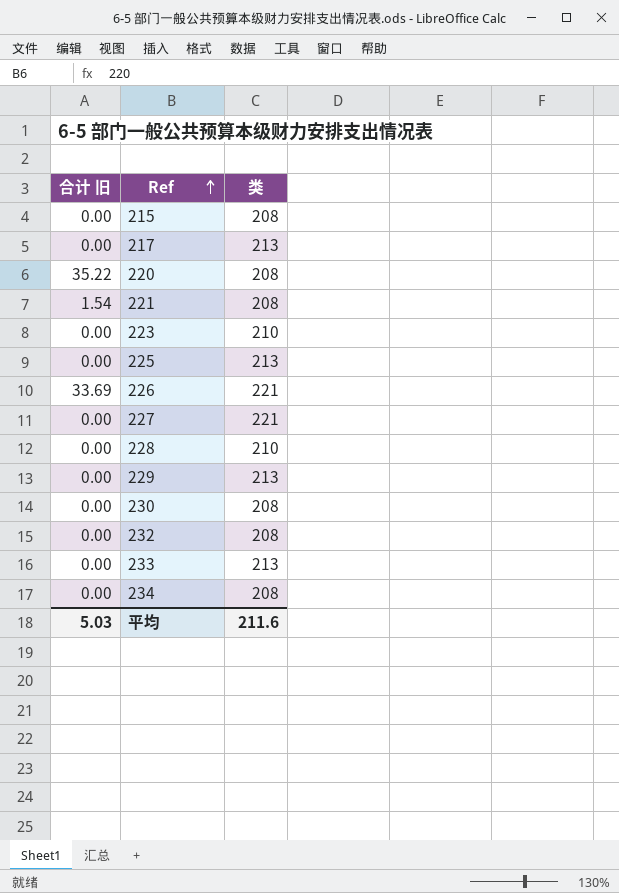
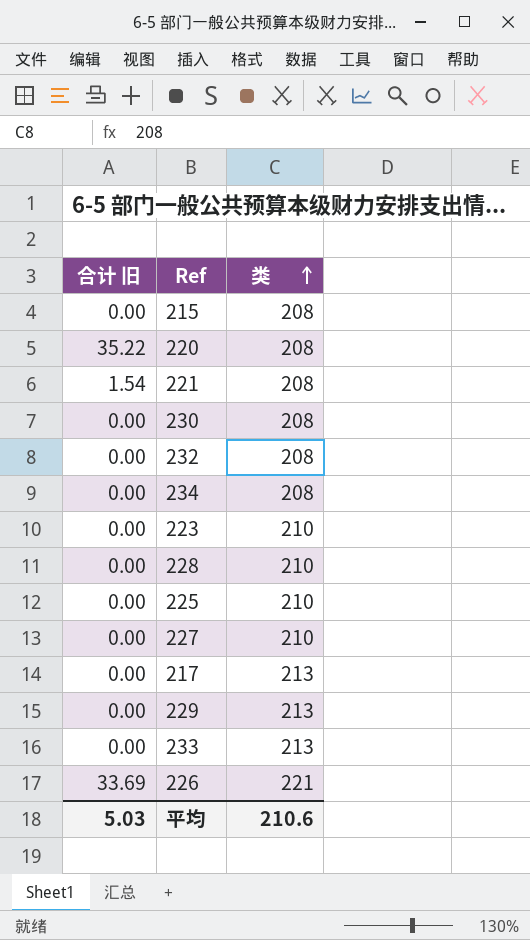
row order: Ref ascending -> 类 ascending
225 | 类: 213 -> 210
227 | 类: 221 -> 210
平均 | 类: 211.6 -> 210.6

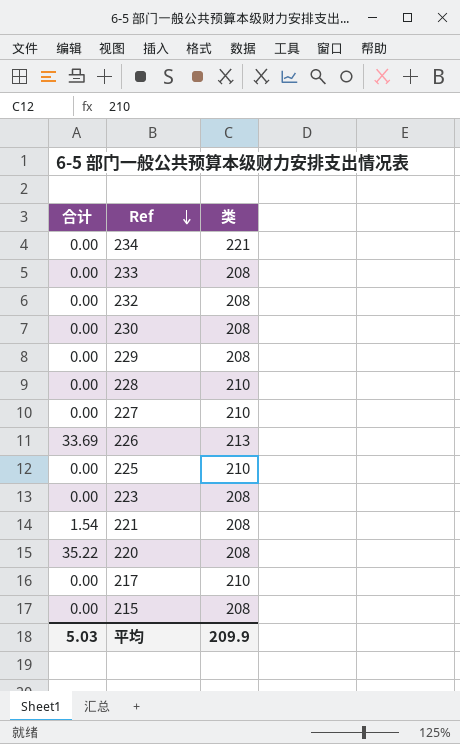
row order: 类 ascending -> Ref descending
column name: 合计 旧 -> 合计
234 | 类: 208 -> 221
233 | 类: 213 -> 208
229 | 类: 213 -> 208
226 | 类: 221 -> 213
223 | 类: 210 -> 208
217 | 类: 213 -> 210
平均 | 类: 210.6 -> 209.9

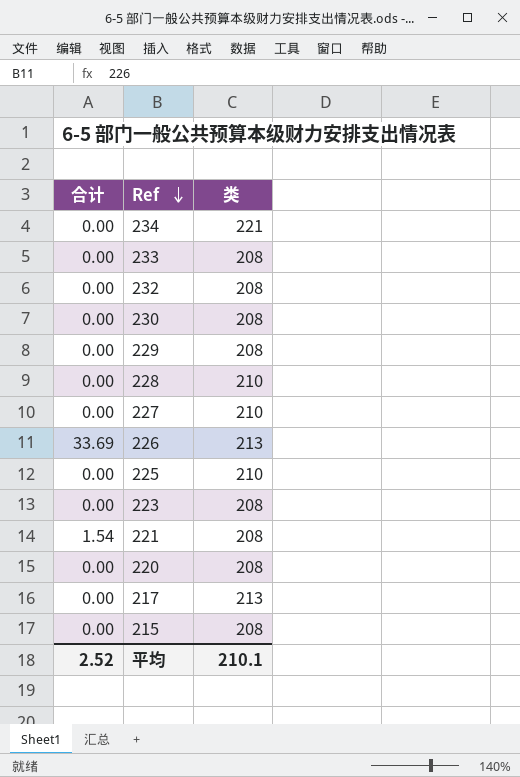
220 | 合计: 35.22 -> 0.00
217 | 类: 210 -> 213
平均 | 合计: 5.03 -> 2.52
平均 | 类: 209.9 -> 210.1

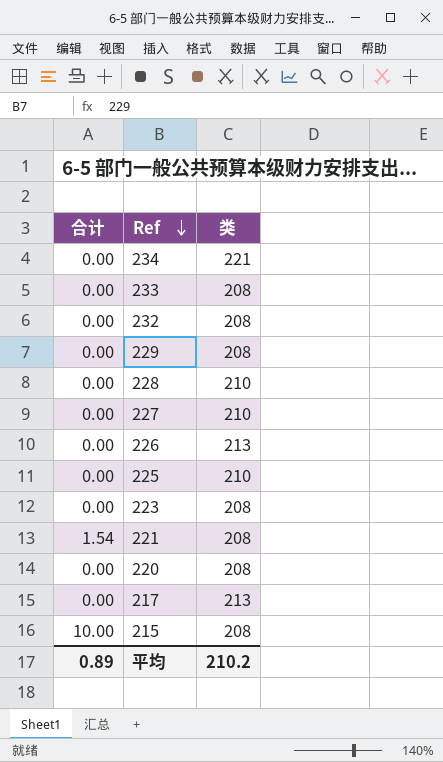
row 230: 0.00 | 208 -> none
226 | 合计: 33.69 -> 0.00
215 | 合计: 0.00 -> 10.00
平均 | 合计: 2.52 -> 0.89
平均 | 类: 210.1 -> 210.2

